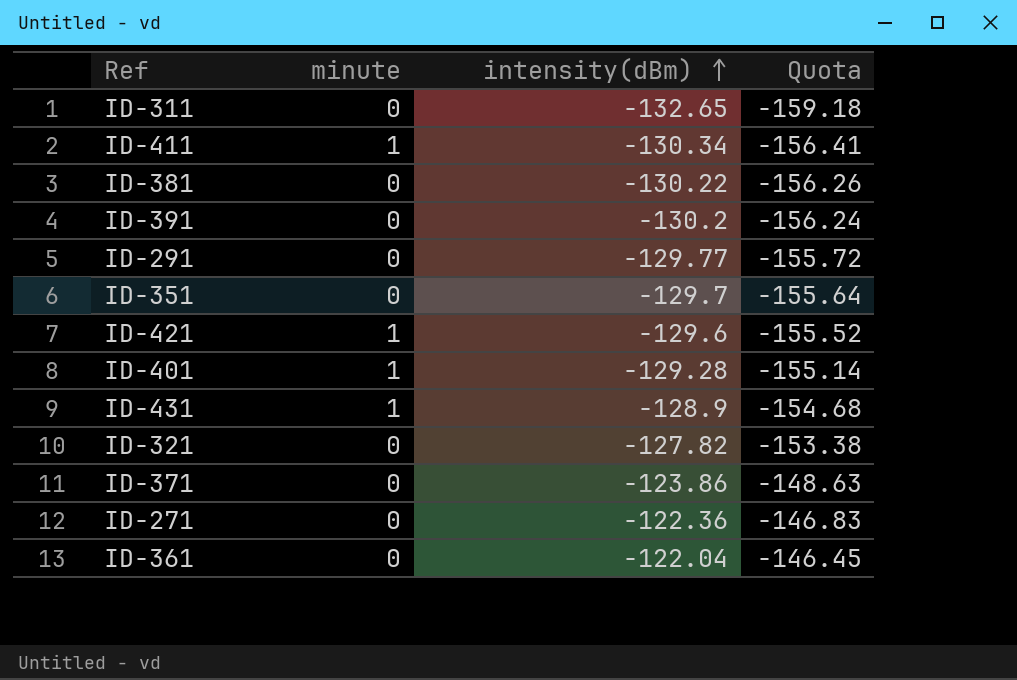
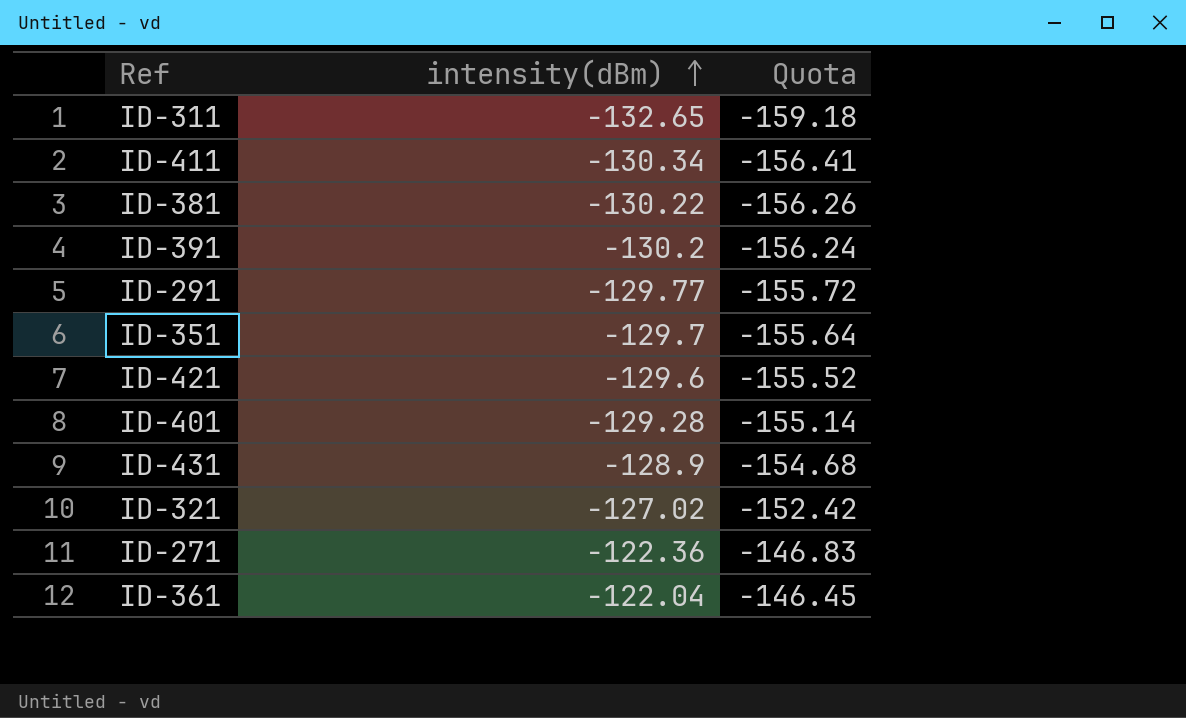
column minute | position: 2 -> none
row ID-371: 0 | -123.86 | -148.63 -> none
ID-321 | intensity(dBm): -127.82 -> -127.02
ID-321 | Quota: -153.38 -> -152.42

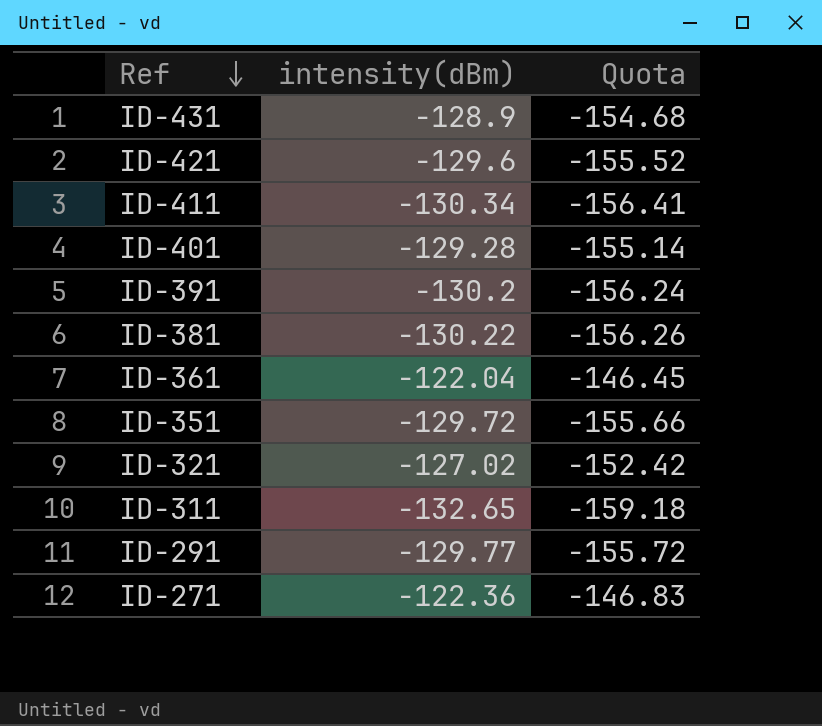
row order: intensity(dBm) ascending -> Ref descending
ID-351 | intensity(dBm): -129.7 -> -129.72
ID-351 | Quota: -155.64 -> -155.66

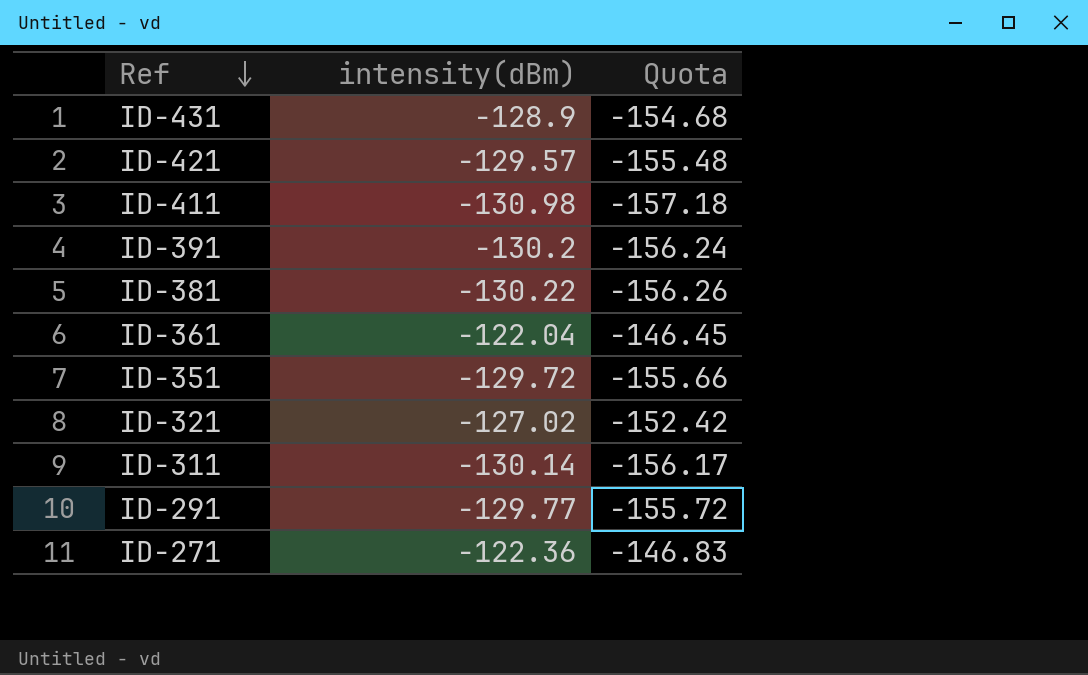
row ID-401: -129.28 | -155.14 -> none
ID-421 | intensity(dBm): -129.6 -> -129.57
ID-421 | Quota: -155.52 -> -155.48
ID-411 | intensity(dBm): -130.34 -> -130.98
ID-411 | Quota: -156.41 -> -157.18
ID-311 | intensity(dBm): -132.65 -> -130.14
ID-311 | Quota: -159.18 -> -156.17

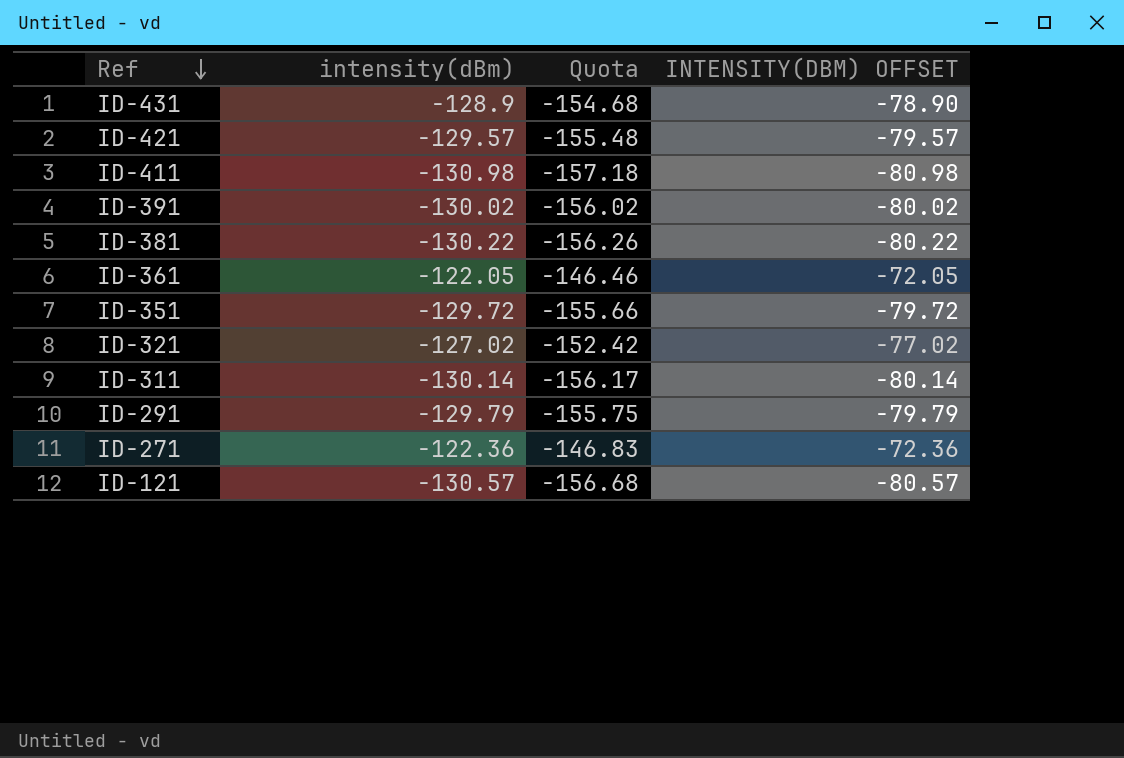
column INTENSITY(DBM) OFFSET | formula: none -> [intensity(dBm)] + 50
ID-391 | intensity(dBm): -130.2 -> -130.02
ID-391 | Quota: -156.24 -> -156.02
ID-361 | intensity(dBm): -122.04 -> -122.05
ID-361 | Quota: -146.45 -> -146.46
ID-291 | intensity(dBm): -129.77 -> -129.79
ID-291 | Quota: -155.72 -> -155.75
row ID-121: none -> -130.57 | -156.68 | -80.57

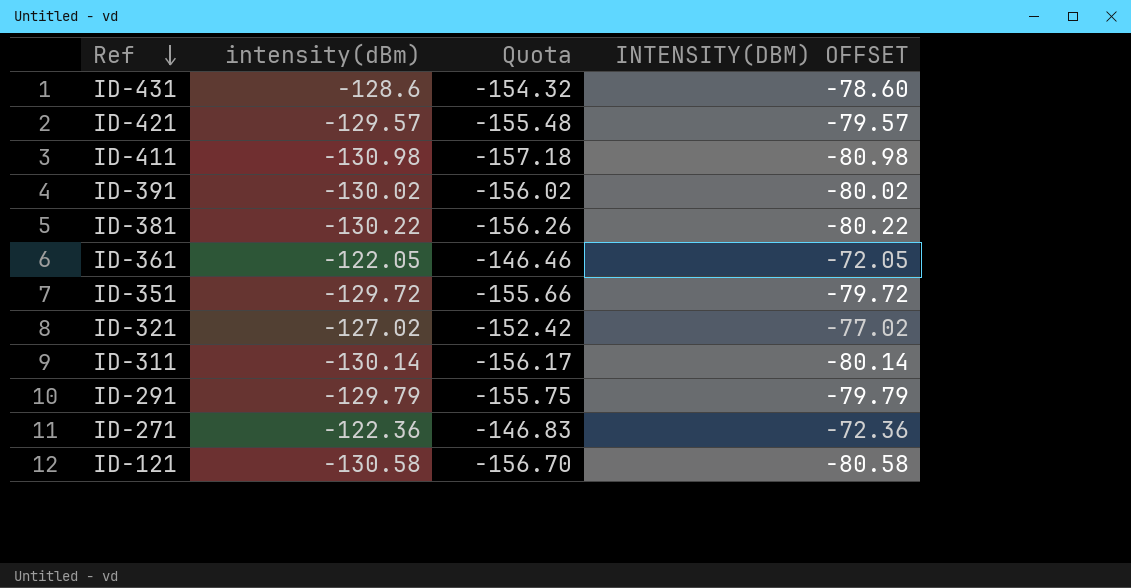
ID-431 | intensity(dBm): -128.9 -> -128.6
ID-431 | Quota: -154.68 -> -154.32
ID-431 | INTENSITY(DBM) OFFSET: -78.90 -> -78.60
ID-121 | intensity(dBm): -130.57 -> -130.58
ID-121 | Quota: -156.68 -> -156.70
ID-121 | INTENSITY(DBM) OFFSET: -80.57 -> -80.58

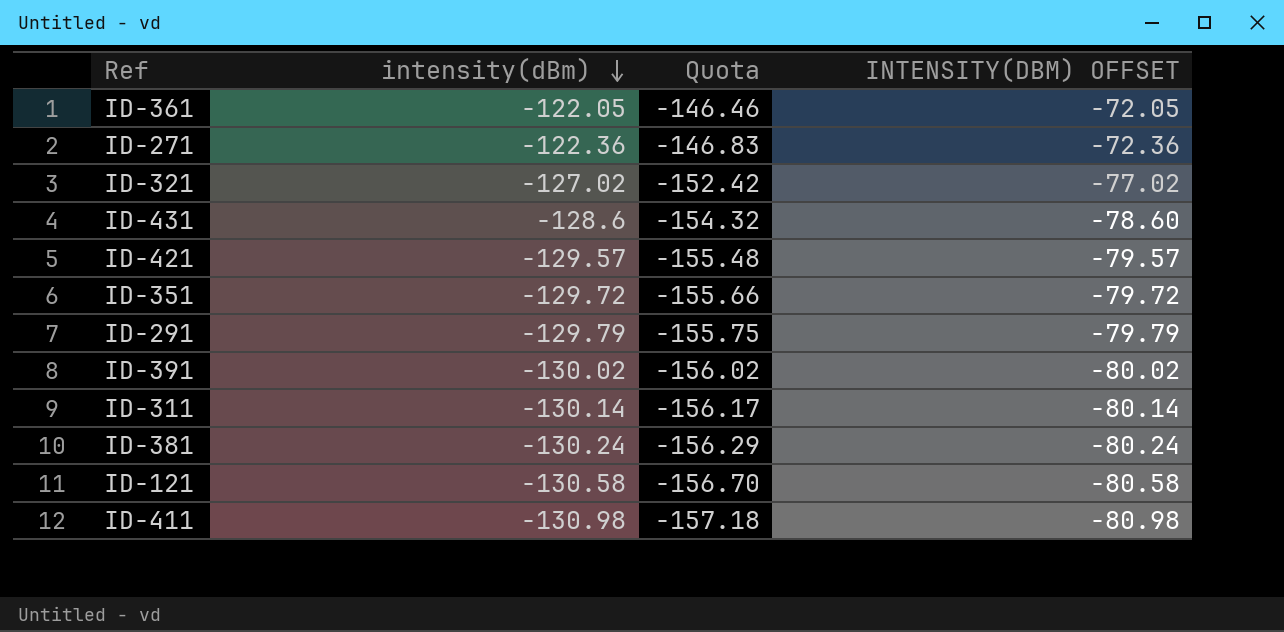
row order: Ref descending -> intensity(dBm) descending
ID-381 | intensity(dBm): -130.22 -> -130.24
ID-381 | Quota: -156.26 -> -156.29
ID-381 | INTENSITY(DBM) OFFSET: -80.22 -> -80.24

